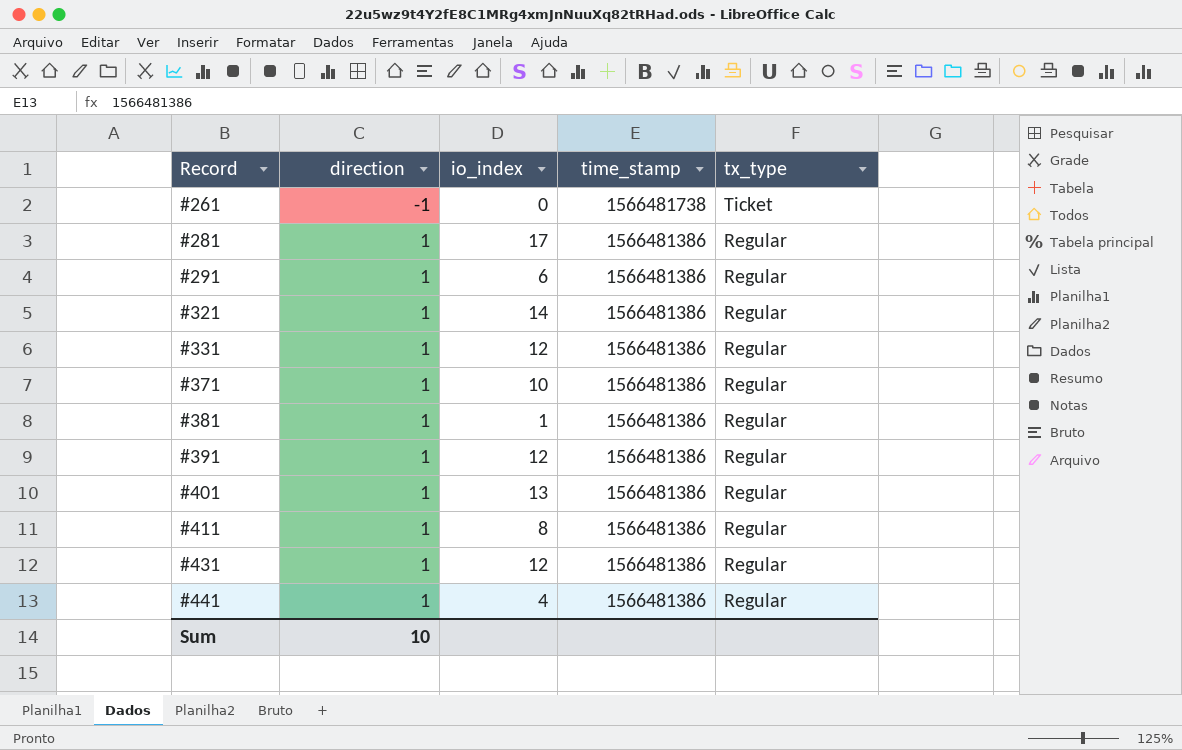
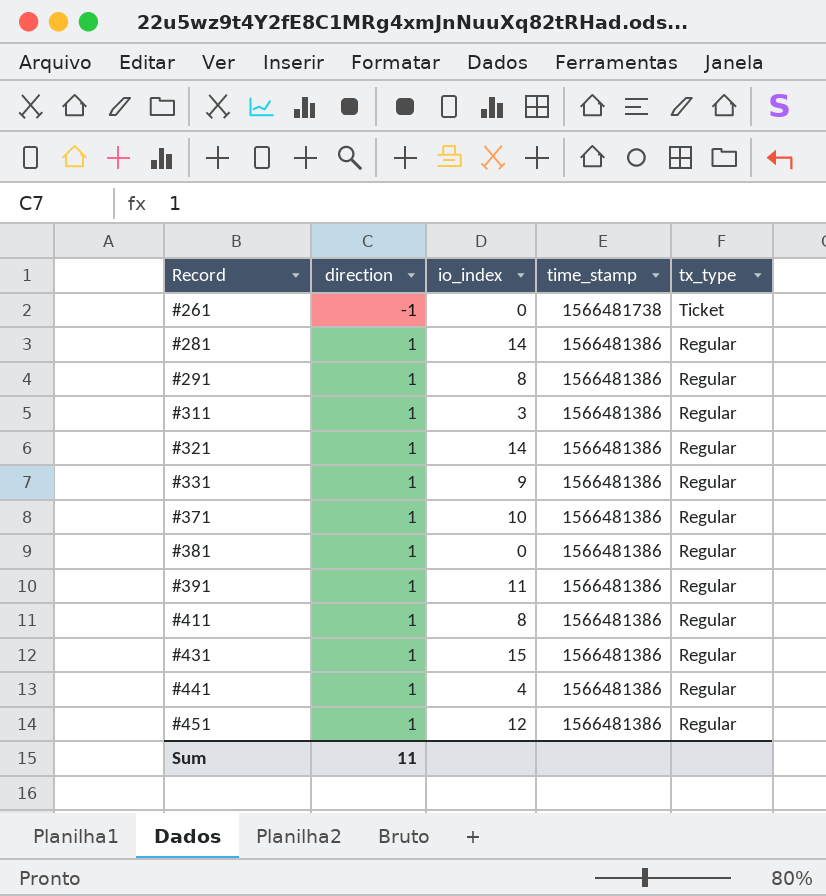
row #401: 1 | 13 | 1566481386 | Regular -> none
#281 | io_index: 17 -> 14
#291 | io_index: 6 -> 8
row #311: none -> 1 | 3 | 1566481386 | Regular
#331 | io_index: 12 -> 9
#381 | io_index: 1 -> 0
#391 | io_index: 12 -> 11
#431 | io_index: 12 -> 15
row #451: none -> 1 | 12 | 1566481386 | Regular
Sum | direction: 10 -> 11

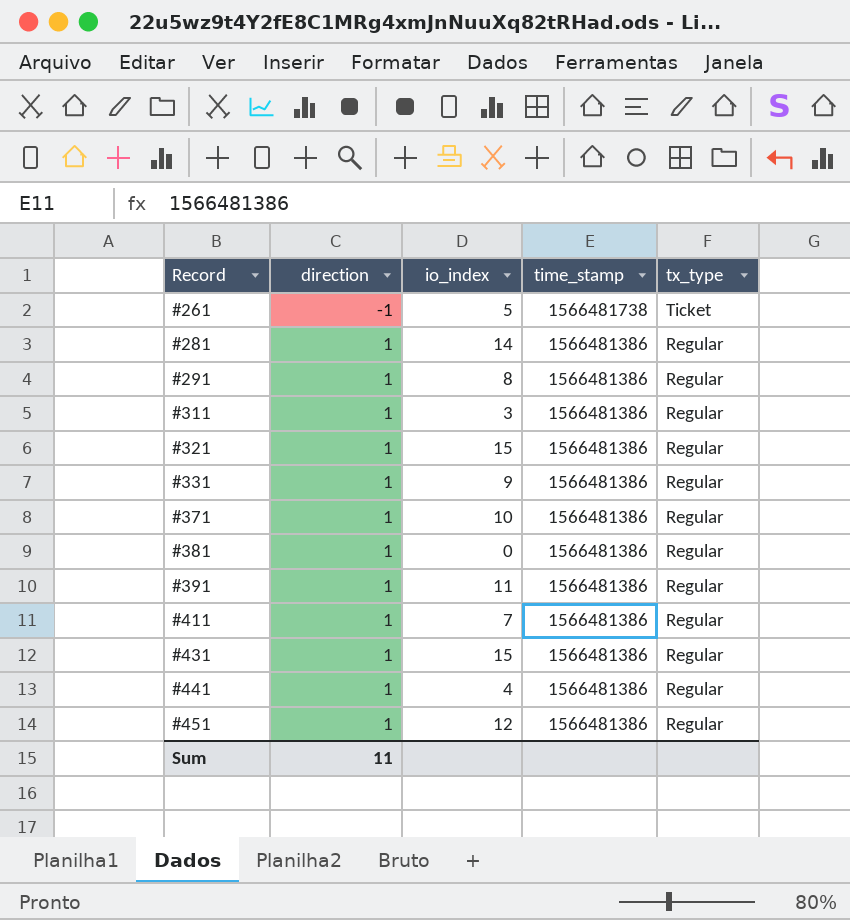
#261 | io_index: 0 -> 5
#321 | io_index: 14 -> 15
#411 | io_index: 8 -> 7

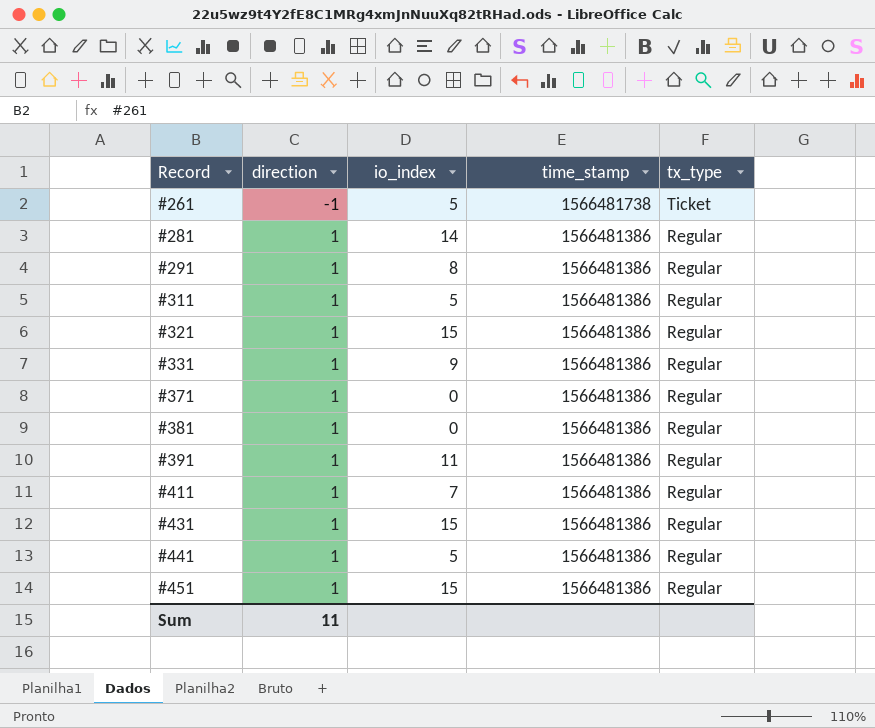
#311 | io_index: 3 -> 5
#371 | io_index: 10 -> 0
#441 | io_index: 4 -> 5
#451 | io_index: 12 -> 15

